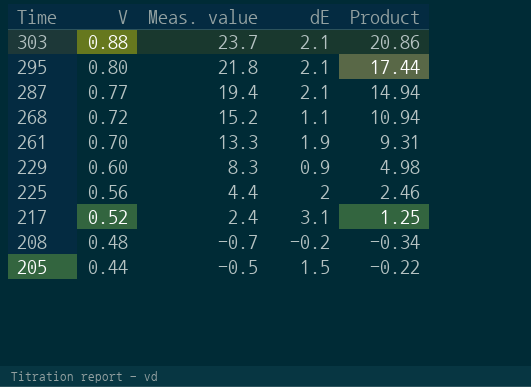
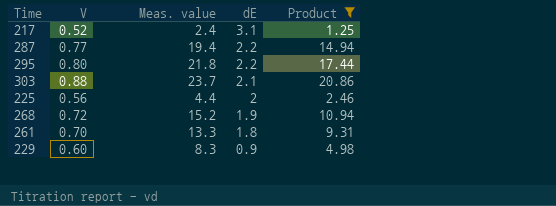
filter: none -> Product >= 1.25
row order: Time descending -> dE descending
287 | dE: 2.1 -> 2.2
295 | dE: 2.1 -> 2.2
268 | dE: 1.1 -> 1.9
261 | dE: 1.9 -> 1.8

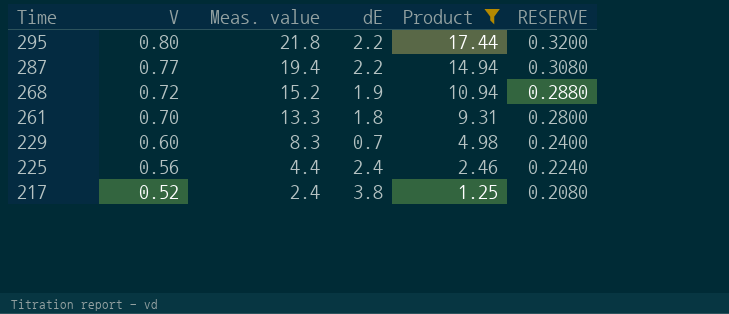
row order: dE descending -> Time descending
column RESERVE | formula: none -> [V] * 0.4
row 303: 0.88 | 23.7 | 2.1 | 20.86 -> none
229 | dE: 0.9 -> 0.7
225 | dE: 2 -> 2.4
217 | dE: 3.1 -> 3.8

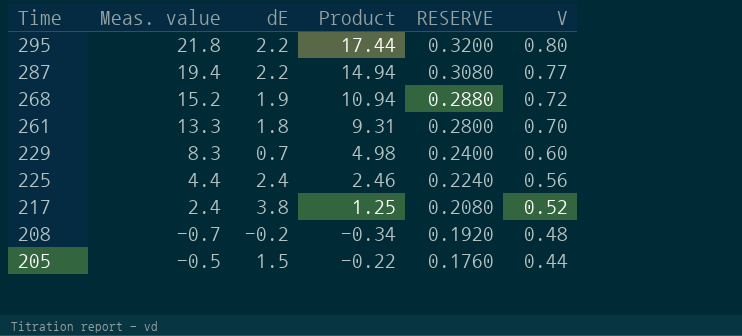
filter: Product >= 1.25 -> none
column V | position: 2 -> 6

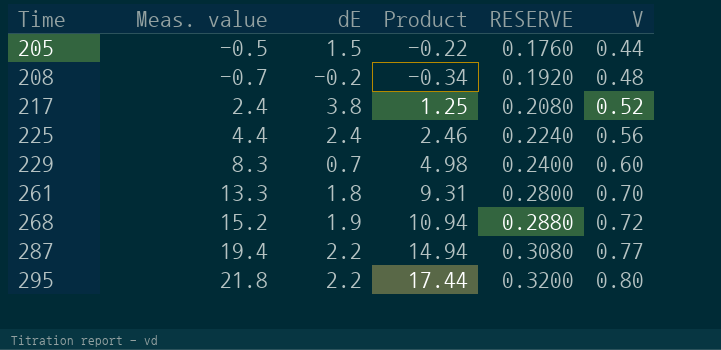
row order: Time descending -> Time ascending

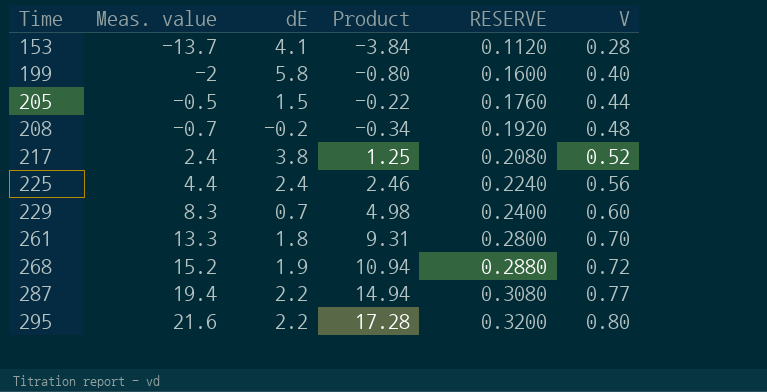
row 153: none -> -13.7 | 4.1 | -3.84 | 0.1120 | 0.28
row 199: none -> -2 | 5.8 | -0.80 | 0.1600 | 0.40
295 | Meas. value: 21.8 -> 21.6
295 | Product: 17.44 -> 17.28

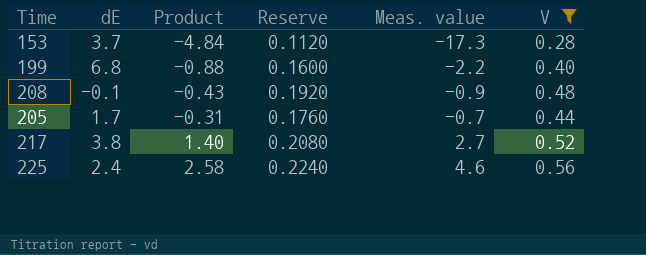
filter: none -> V <= 0.56
row order: Time ascending -> Product ascending
column name: RESERVE -> Reserve
column Meas. value | position: 2 -> 5
153 | dE: 4.1 -> 3.7
153 | Product: -3.84 -> -4.84
153 | Meas. value: -13.7 -> -17.3
199 | dE: 5.8 -> 6.8
199 | Product: -0.80 -> -0.88
199 | Meas. value: -2 -> -2.2
208 | dE: -0.2 -> -0.1
208 | Product: -0.34 -> -0.43
208 | Meas. value: -0.7 -> -0.9
205 | dE: 1.5 -> 1.7
205 | Product: -0.22 -> -0.31
205 | Meas. value: -0.5 -> -0.7
217 | Product: 1.25 -> 1.40
217 | Meas. value: 2.4 -> 2.7
225 | Product: 2.46 -> 2.58
225 | Meas. value: 4.4 -> 4.6

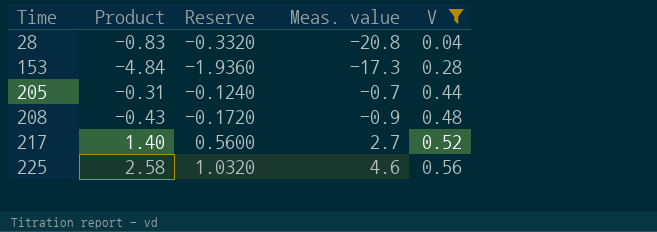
row order: Product ascending -> Time ascending
column dE | position: 2 -> none
column Reserve | formula: [V] * 0.4 -> [Product] * 0.4
row 199: 6.8 | -0.88 | 0.1600 | -2.2 | 0.40 -> none
row 28: none -> -0.83 | -0.3320 | -20.8 | 0.04

